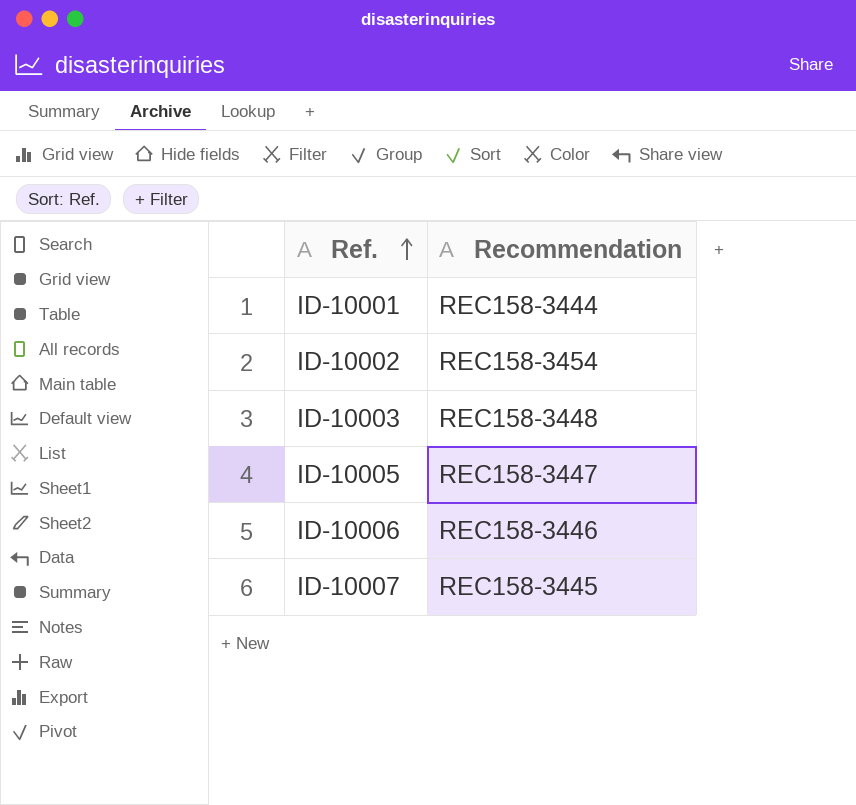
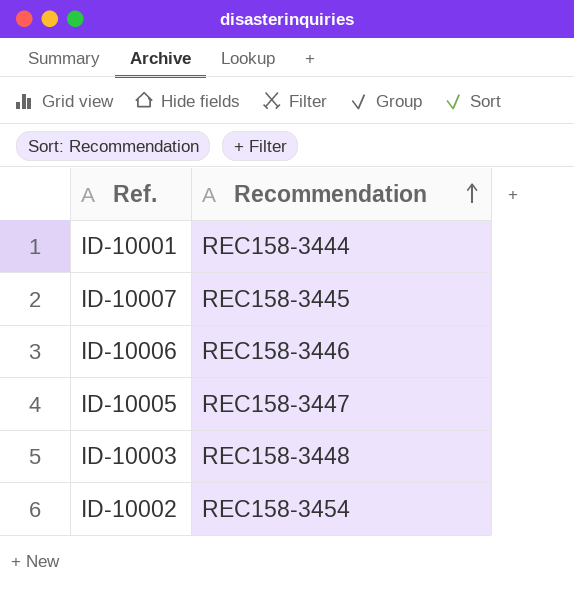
row order: Ref. ascending -> Recommendation ascending

